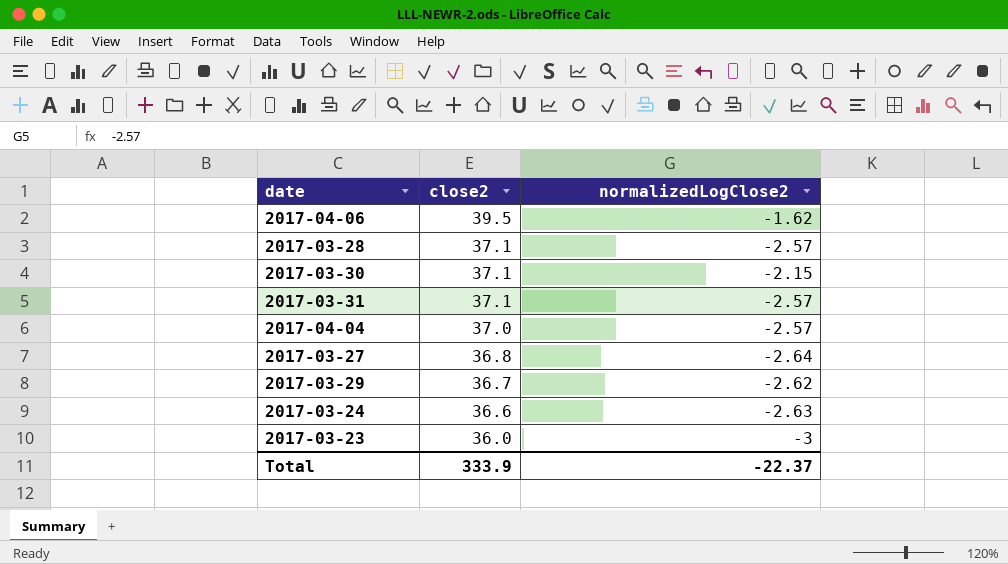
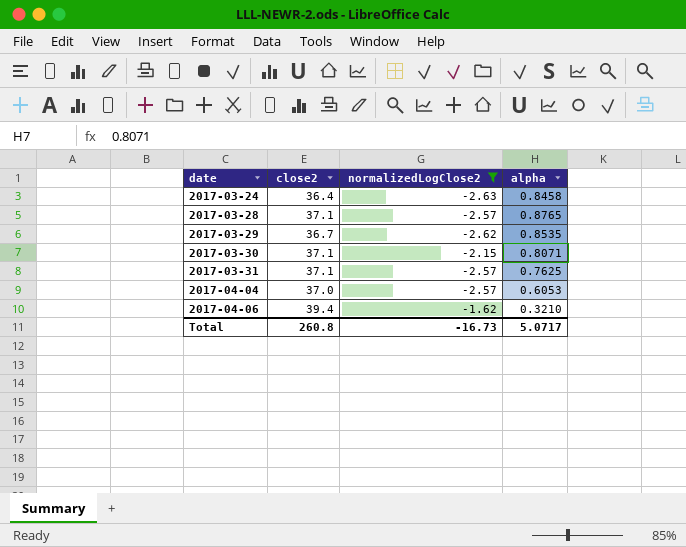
filter: none -> normalizedLogClose2 >= -2.63
row order: close2 descending -> date ascending
column alpha | position: none -> 4
2017-03-24 | close2: 36.6 -> 36.4
2017-04-06 | close2: 39.5 -> 39.4
Total | close2: 333.9 -> 260.8
Total | normalizedLogClose2: -22.37 -> -16.73

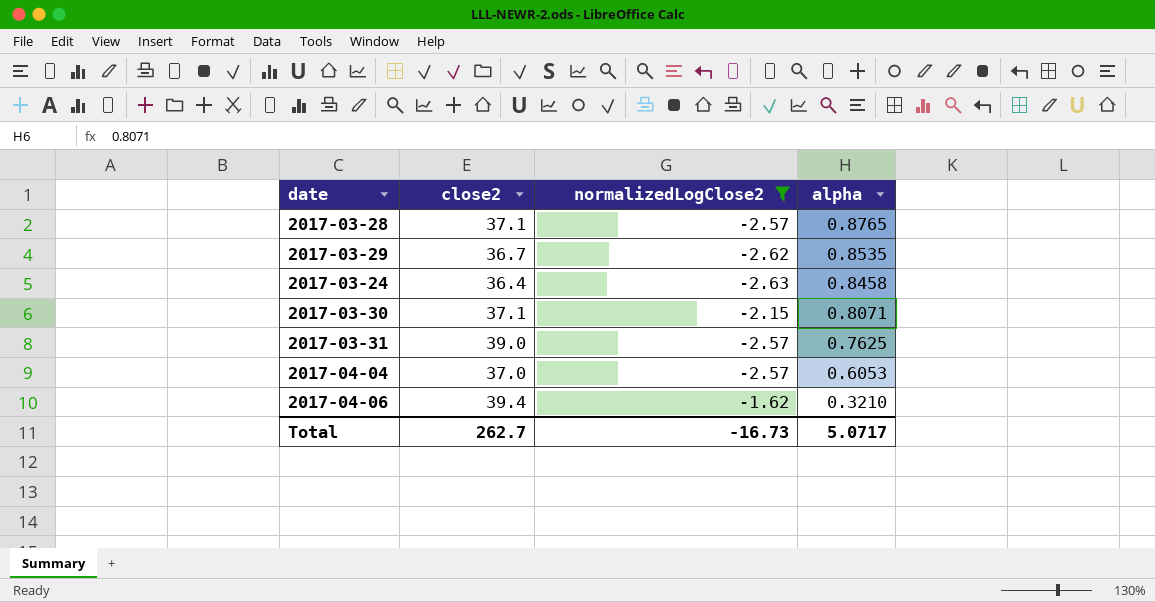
row order: date ascending -> alpha descending
2017-03-31 | close2: 37.1 -> 39.0
Total | close2: 260.8 -> 262.7

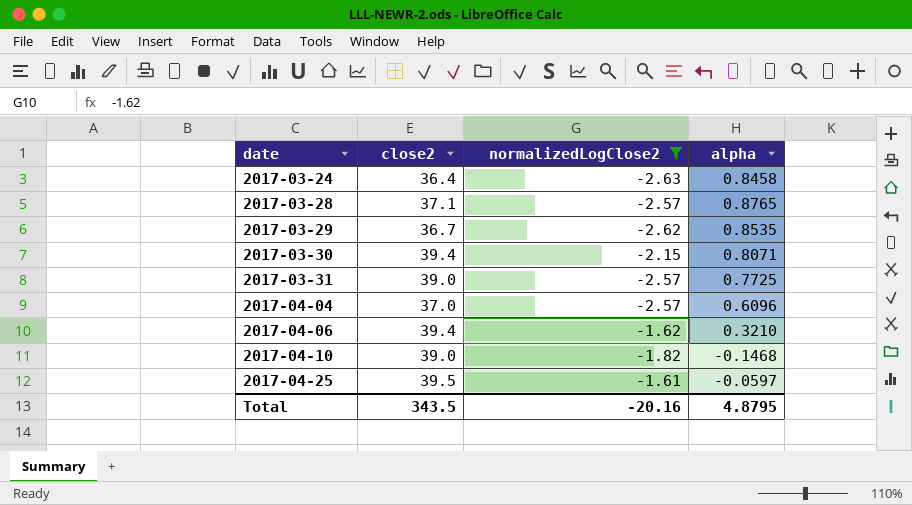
row order: alpha descending -> date ascending
2017-03-30 | close2: 37.1 -> 39.4
2017-03-31 | alpha: 0.7625 -> 0.7725
2017-04-04 | alpha: 0.6053 -> 0.6096
row 2017-04-10: none -> 39.0 | -1.82 | -0.1468
row 2017-04-25: none -> 39.5 | -1.61 | -0.0597
Total | close2: 262.7 -> 343.5
Total | normalizedLogClose2: -16.73 -> -20.16
Total | alpha: 5.0717 -> 4.8795

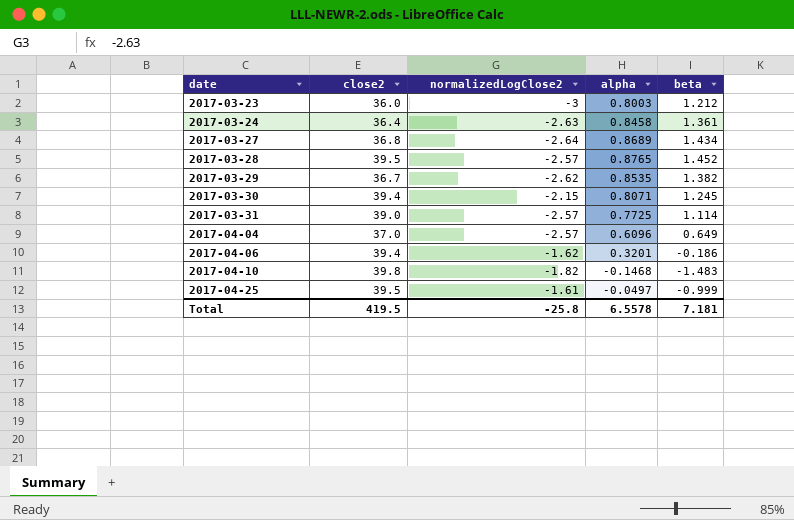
filter: normalizedLogClose2 >= -2.63 -> none
column beta | position: none -> 5
2017-03-28 | close2: 37.1 -> 39.5
2017-04-06 | alpha: 0.3210 -> 0.3201
2017-04-10 | close2: 39.0 -> 39.8
2017-04-25 | alpha: -0.0597 -> -0.0497
Total | close2: 343.5 -> 419.5
Total | normalizedLogClose2: -20.16 -> -25.8
Total | alpha: 4.8795 -> 6.5578

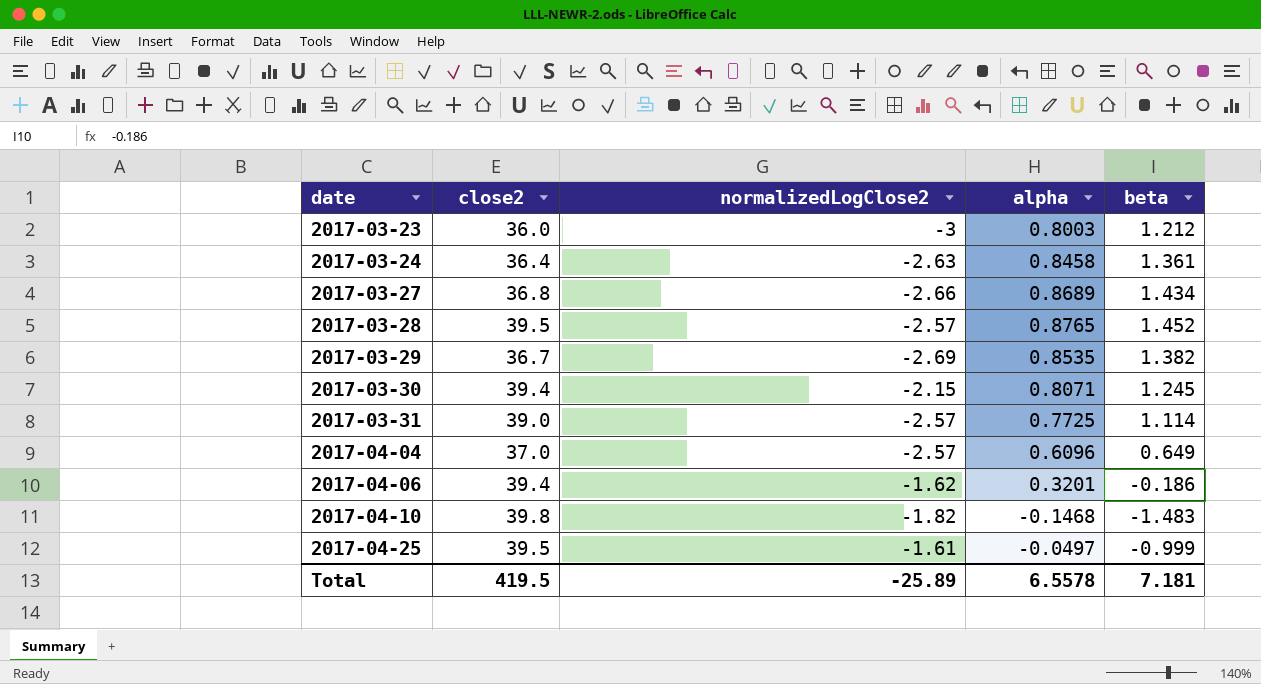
2017-03-27 | normalizedLogClose2: -2.64 -> -2.66
2017-03-29 | normalizedLogClose2: -2.62 -> -2.69
Total | normalizedLogClose2: -25.8 -> -25.89

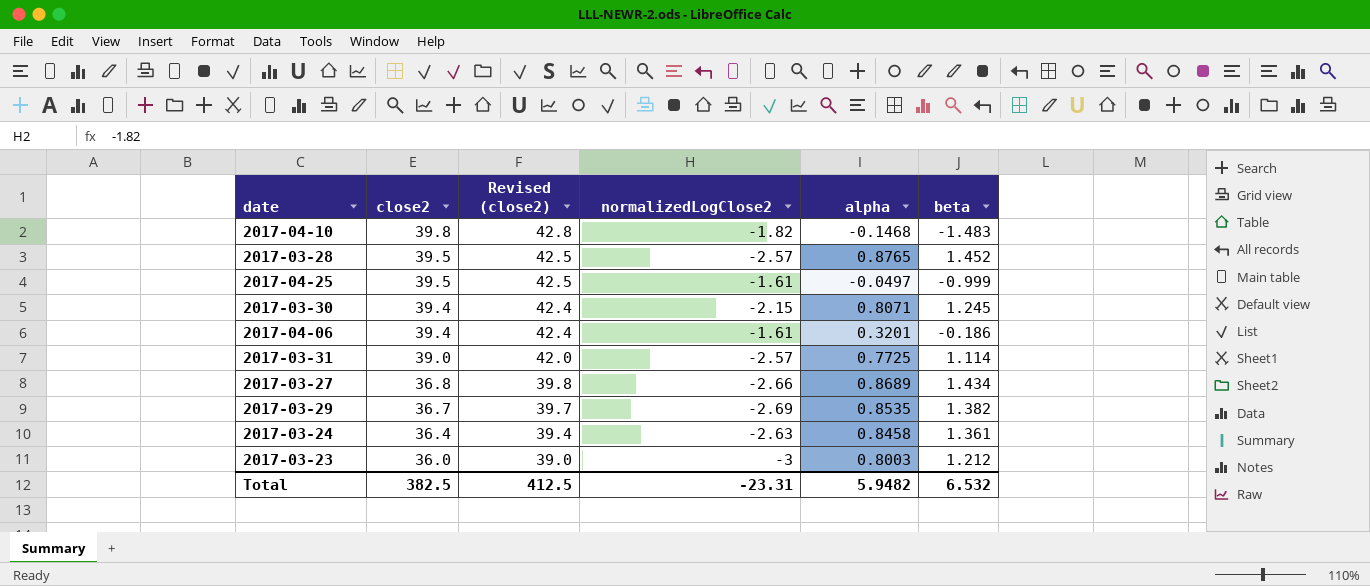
row order: date ascending -> close2 descending
column Revised (close2) | formula: none -> [close2] + 3
row 2017-04-04: 37.0 | -2.57 | 0.6096 | 0.649 -> none
2017-04-06 | normalizedLogClose2: -1.62 -> -1.61
Total | close2: 419.5 -> 382.5
Total | normalizedLogClose2: -25.89 -> -23.31
Total | alpha: 6.5578 -> 5.9482
Total | beta: 7.181 -> 6.532

